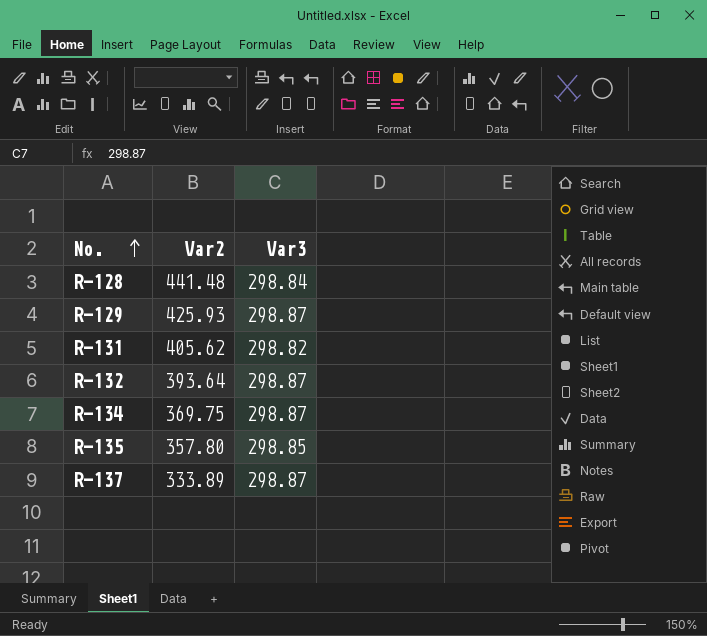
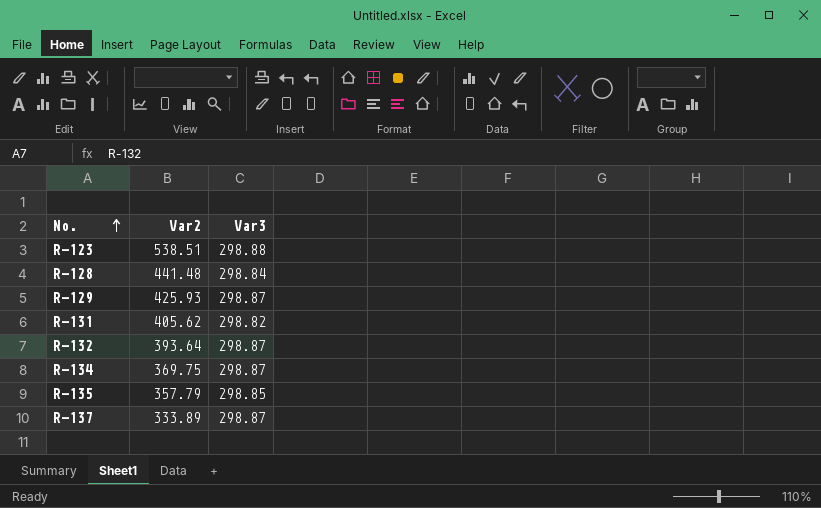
row R-123: none -> 538.51 | 298.88
R-135 | Var2: 357.80 -> 357.79

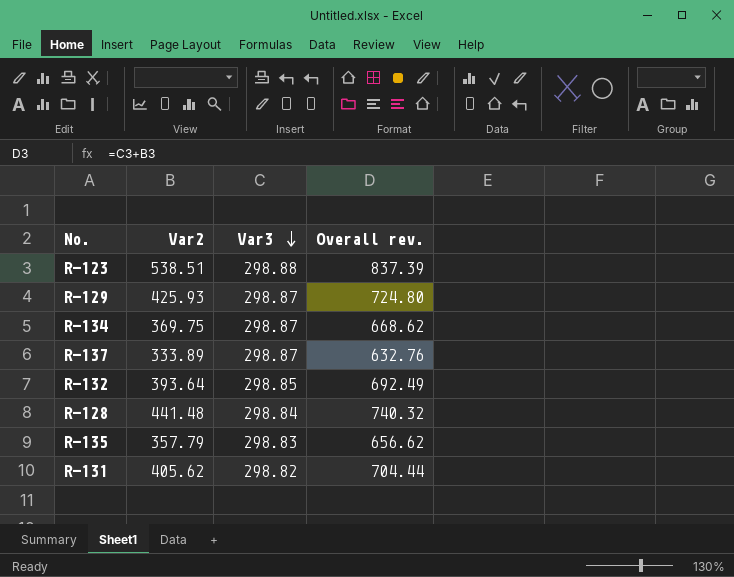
row order: No. ascending -> Var3 descending
column Overall rev. | formula: none -> [Var2] + [Var3]
R-132 | Var3: 298.87 -> 298.85
R-135 | Var3: 298.85 -> 298.83

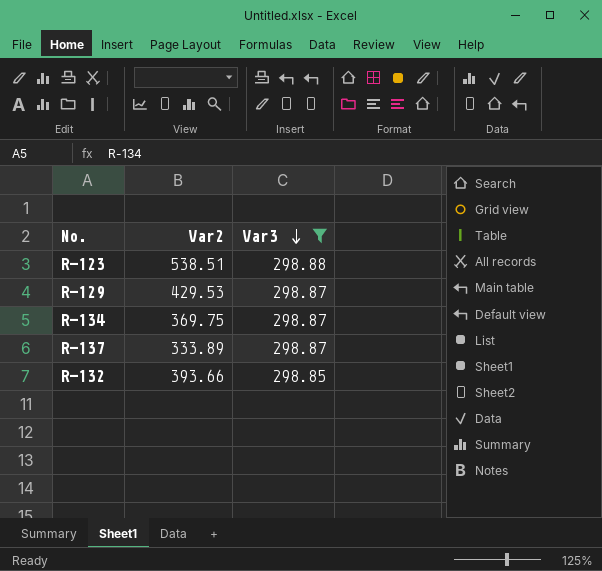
filter: none -> Var3 >= 298.85
column Overall rev. | formula: [Var2] + [Var3] -> none
R-129 | Var2: 425.93 -> 429.53
R-132 | Var2: 393.64 -> 393.66

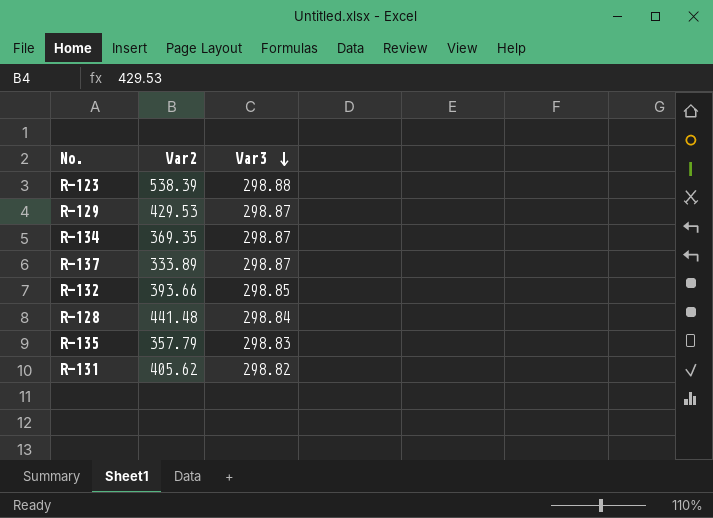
filter: Var3 >= 298.85 -> none
R-123 | Var2: 538.51 -> 538.39
R-134 | Var2: 369.75 -> 369.35

